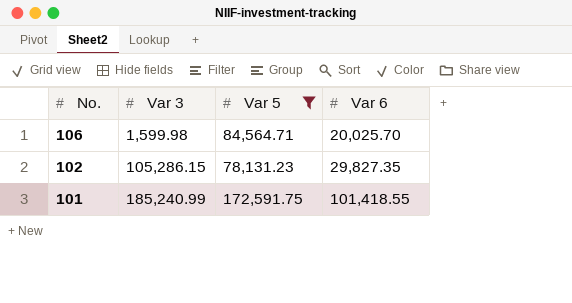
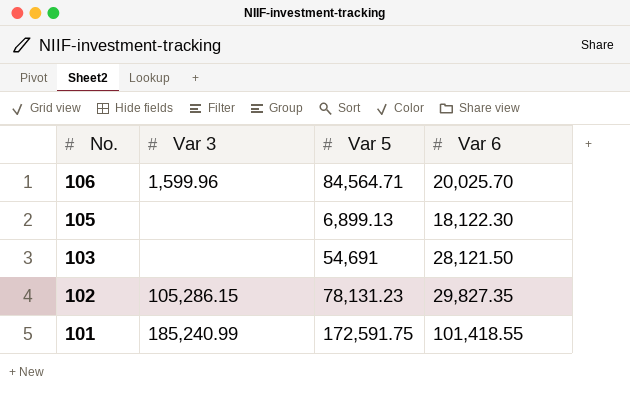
filter: Var 5 >= 78,131.23 -> none
106 | Var 3: 1,599.98 -> 1,599.96

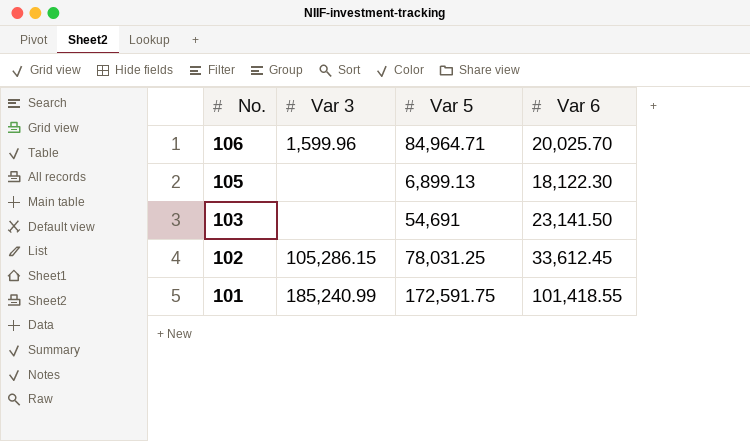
106 | Var 5: 84,564.71 -> 84,964.71
103 | Var 6: 28,121.50 -> 23,141.50
102 | Var 5: 78,131.23 -> 78,031.25
102 | Var 6: 29,827.35 -> 33,612.45

